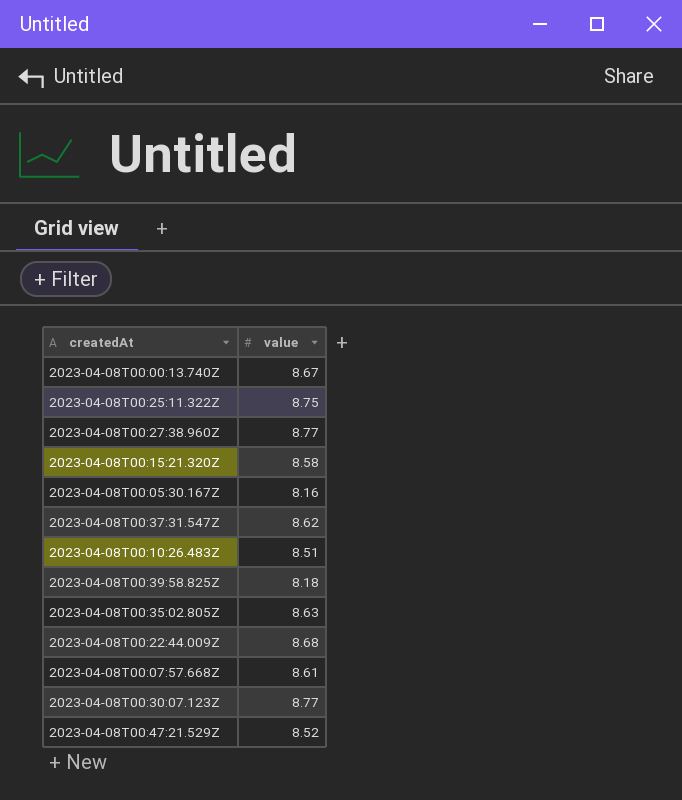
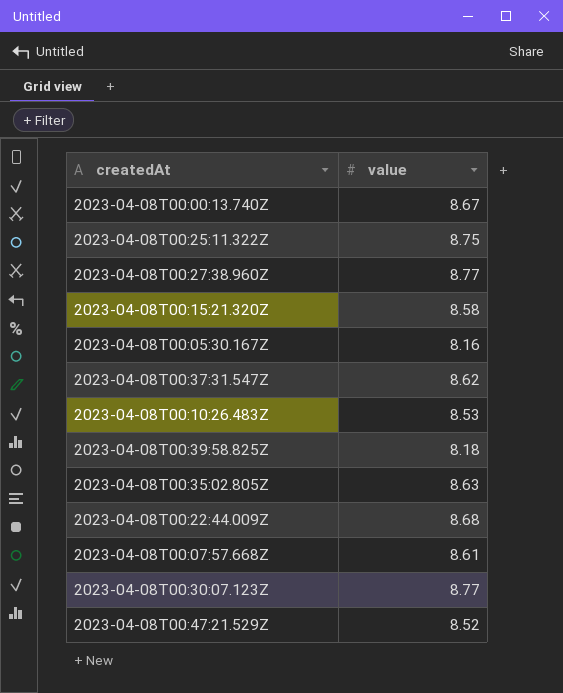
2023-04-08T00:10:26.483Z | value: 8.51 -> 8.53

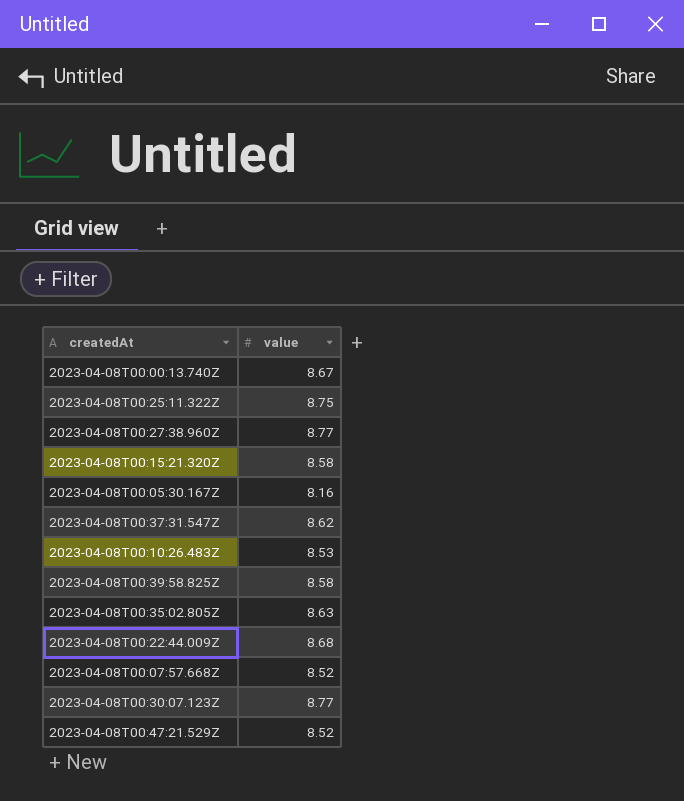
2023-04-08T00:39:58.825Z | value: 8.18 -> 8.58
2023-04-08T00:07:57.668Z | value: 8.61 -> 8.52

